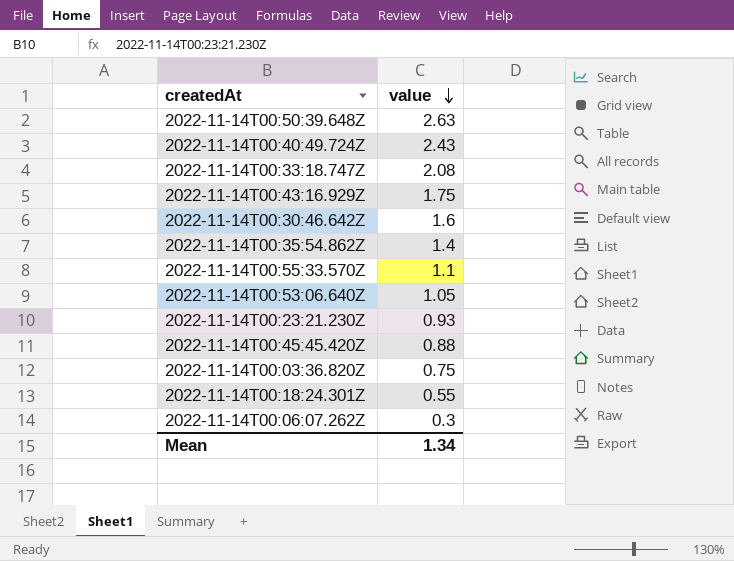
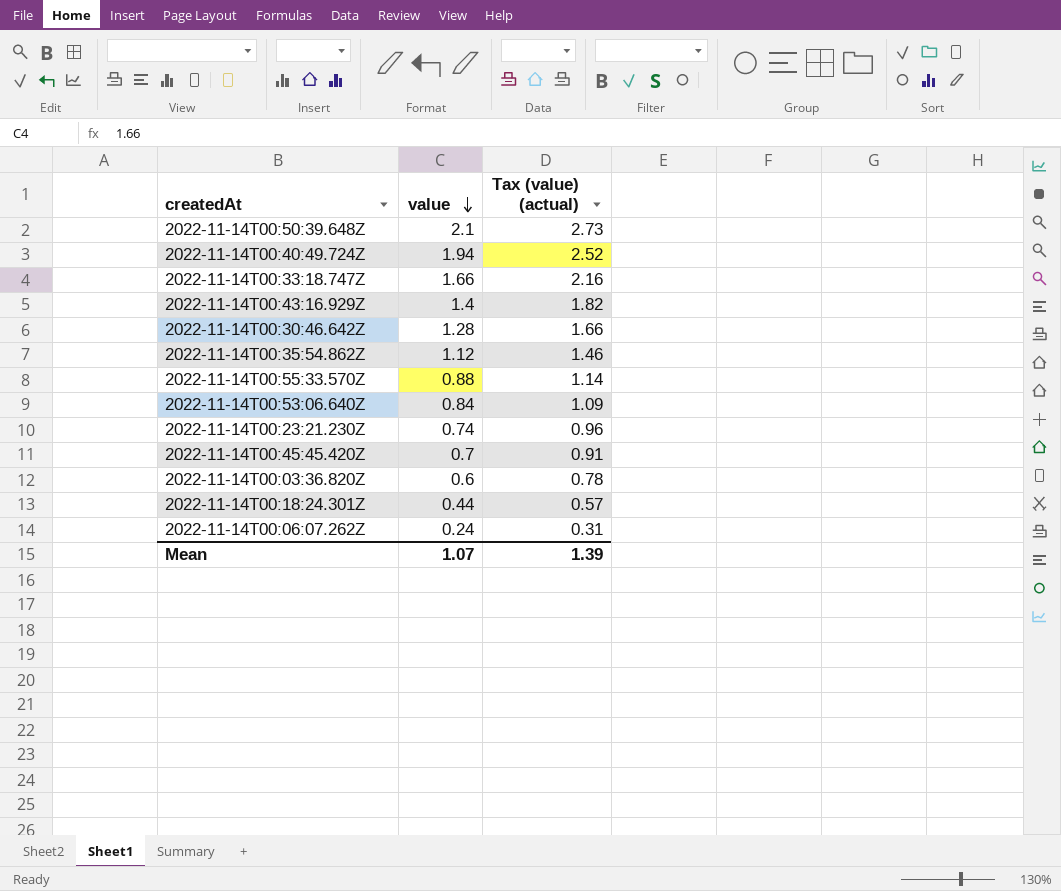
column Tax (value) (actual) | formula: none -> [value] * 1.3
2022-11-14T00:50:39.648Z | value: 2.63 -> 2.1
2022-11-14T00:40:49.724Z | value: 2.43 -> 1.94
2022-11-14T00:33:18.747Z | value: 2.08 -> 1.66
2022-11-14T00:43:16.929Z | value: 1.75 -> 1.4
2022-11-14T00:30:46.642Z | value: 1.6 -> 1.28
2022-11-14T00:35:54.862Z | value: 1.4 -> 1.12
2022-11-14T00:55:33.570Z | value: 1.1 -> 0.88
2022-11-14T00:53:06.640Z | value: 1.05 -> 0.84
2022-11-14T00:23:21.230Z | value: 0.93 -> 0.74
2022-11-14T00:45:45.420Z | value: 0.88 -> 0.7
2022-11-14T00:03:36.820Z | value: 0.75 -> 0.6
2022-11-14T00:18:24.301Z | value: 0.55 -> 0.44
2022-11-14T00:06:07.262Z | value: 0.3 -> 0.24
Mean | value: 1.34 -> 1.07

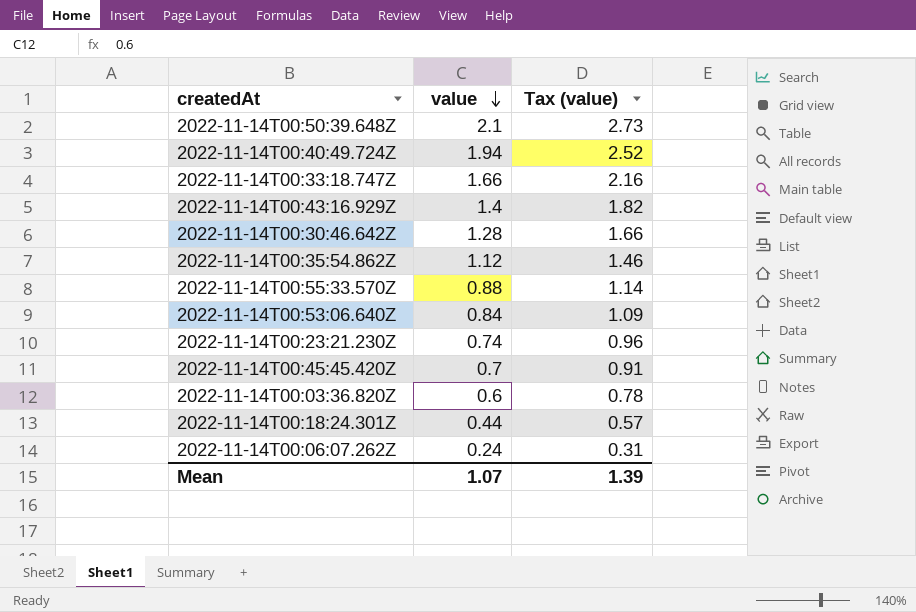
column name: Tax (value) (actual) -> Tax (value)

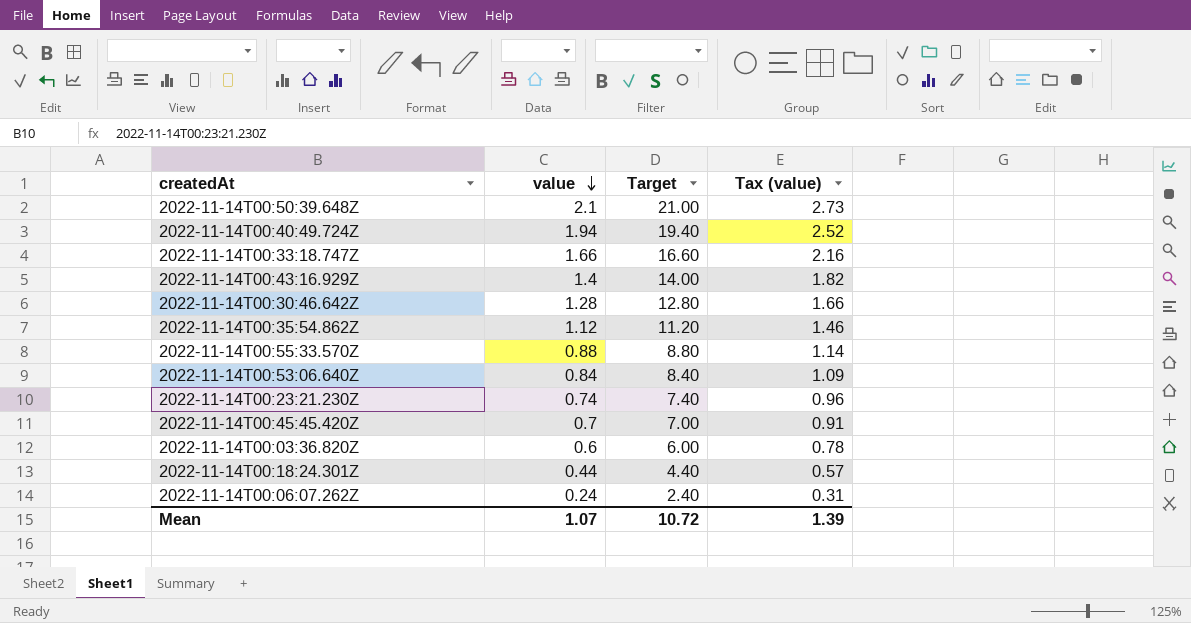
column Target | formula: none -> [value] * 10

